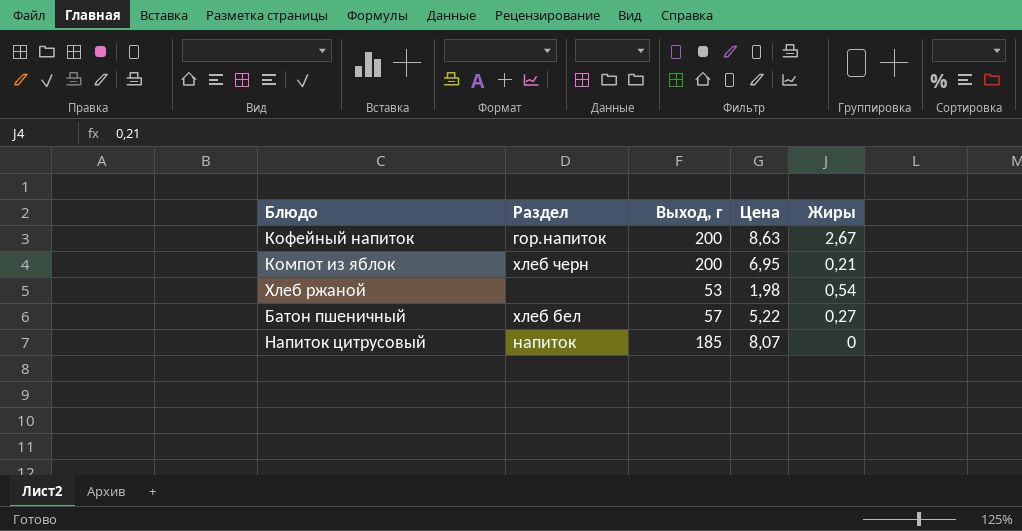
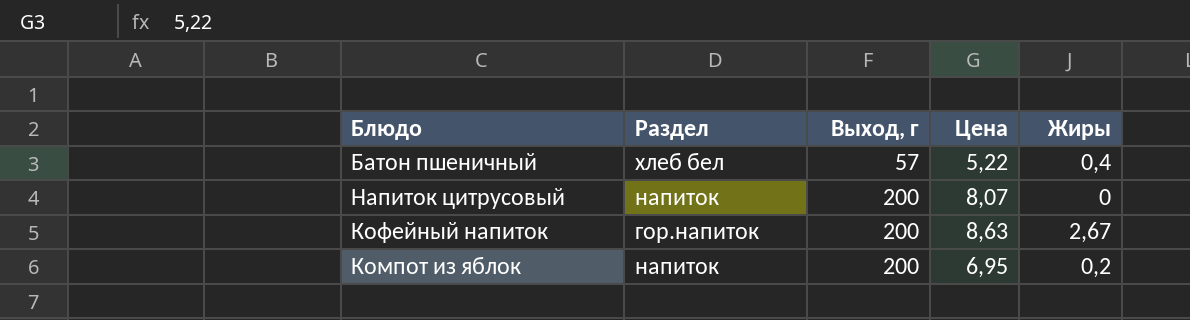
row order: none -> Выход, г ascending
row Хлеб ржаной: none | 53 | 1,98 | 0,54 -> none
Батон пшеничный | Жиры: 0,27 -> 0,4
Напиток цитрусовый | Выход, г: 185 -> 200
Компот из яблок | Раздел: хлеб черн -> напиток
Компот из яблок | Жиры: 0,21 -> 0,2

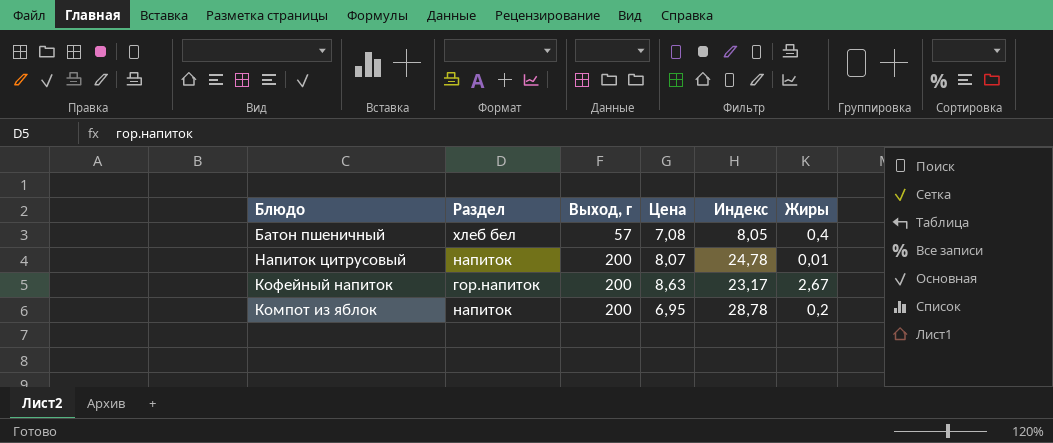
column Индекс | formula: none -> [Выход, г] / [Цена]
Батон пшеничный | Цена: 5,22 -> 7,08
Напиток цитрусовый | Жиры: 0 -> 0,01

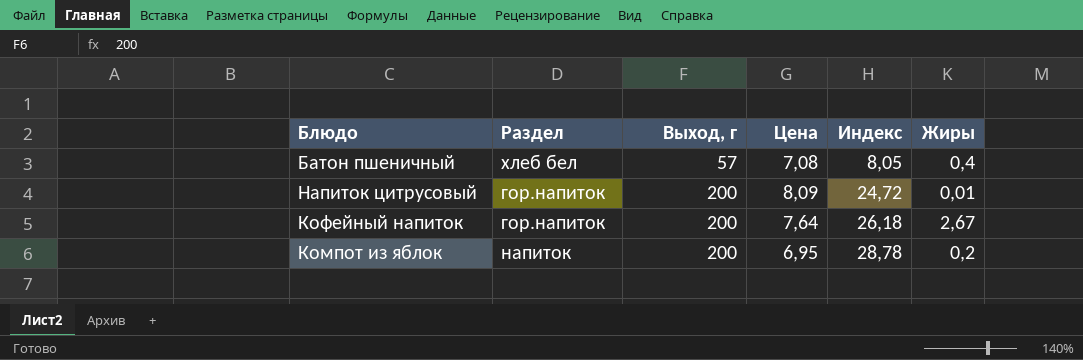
Напиток цитрусовый | Раздел: напиток -> гор.напиток
Напиток цитрусовый | Цена: 8,07 -> 8,09
Напиток цитрусовый | Индекс: 24,78 -> 24,72
Кофейный напиток | Цена: 8,63 -> 7,64
Кофейный напиток | Индекс: 23,17 -> 26,18

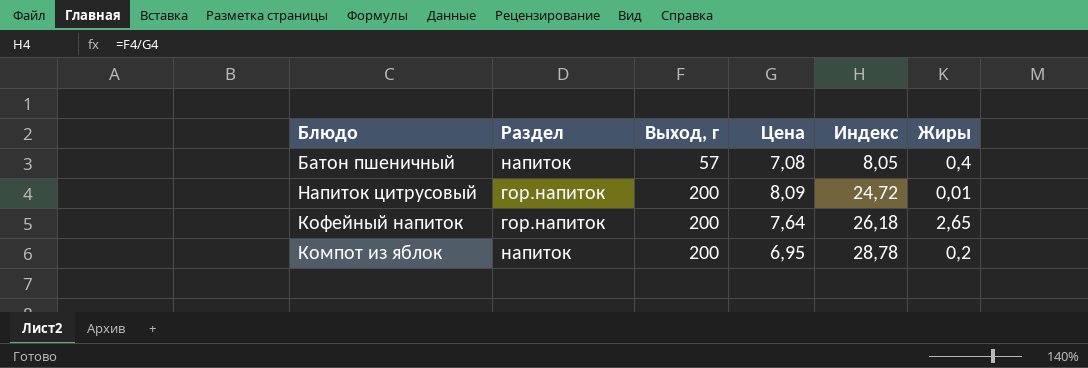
Батон пшеничный | Раздел: хлеб бел -> напиток
Кофейный напиток | Жиры: 2,67 -> 2,65

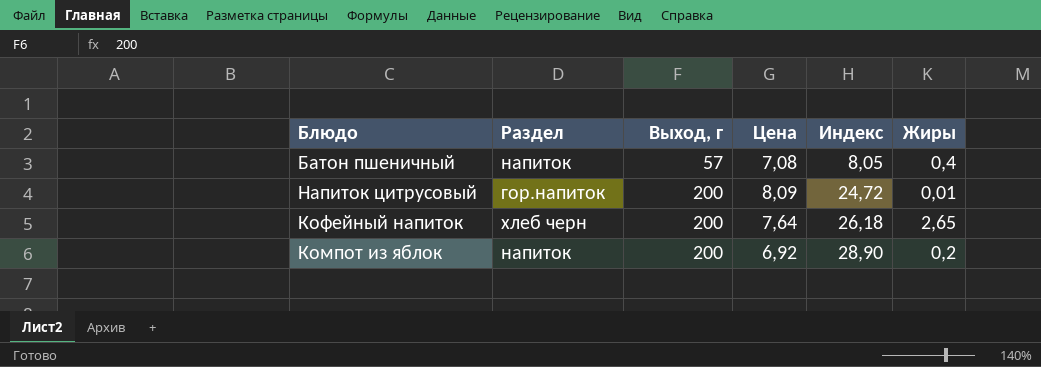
Кофейный напиток | Раздел: гор.напиток -> хлеб черн
Компот из яблок | Цена: 6,95 -> 6,92
Компот из яблок | Индекс: 28,78 -> 28,90

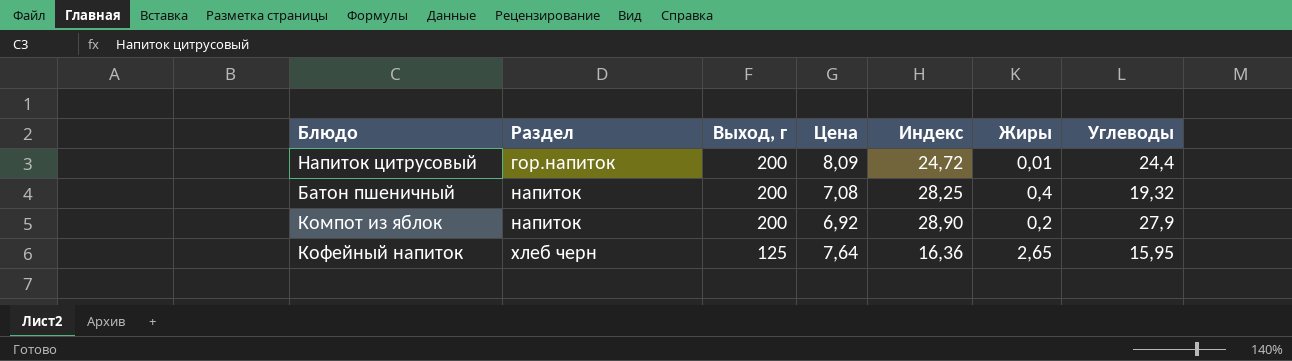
row order: Выход, г ascending -> Раздел ascending
column Углеводы | position: none -> 7
Батон пшеничный | Выход, г: 57 -> 200
Батон пшеничный | Индекс: 8,05 -> 28,25
Кофейный напиток | Выход, г: 200 -> 125
Кофейный напиток | Индекс: 26,18 -> 16,36

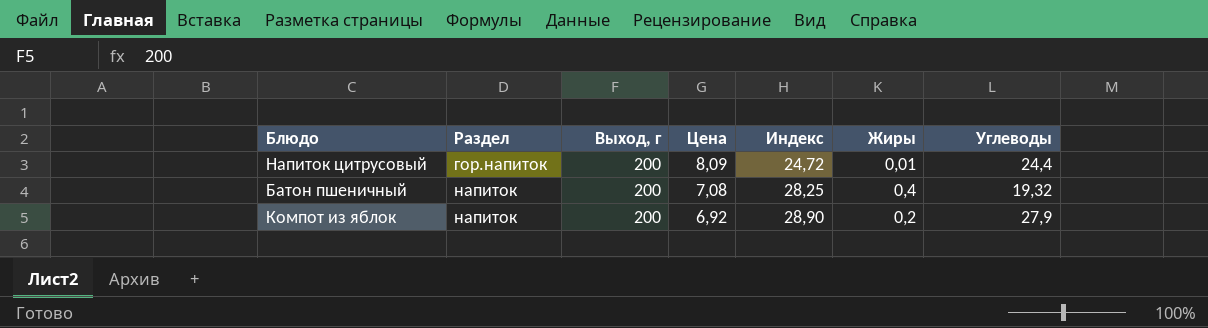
row Кофейный напиток: хлеб черн | 125 | 7,64 | 16,36 | 2,65 | 15,95 -> none

